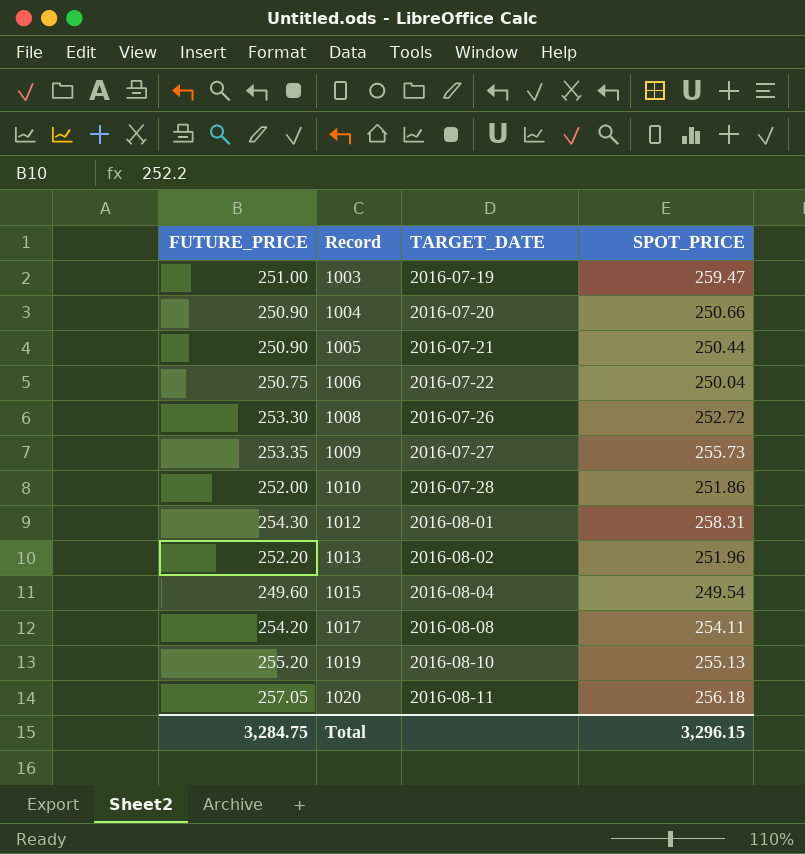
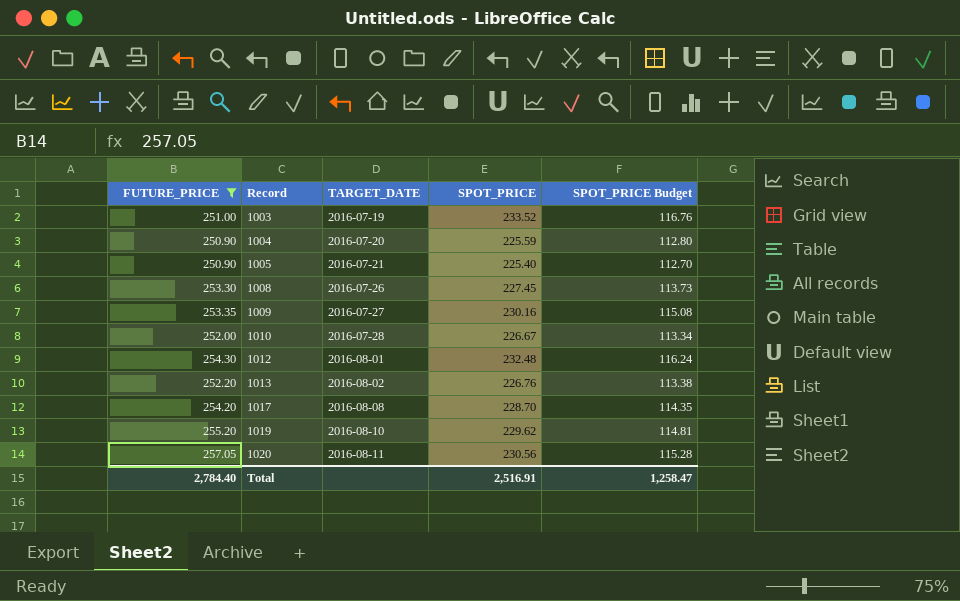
filter: none -> FUTURE_PRICE >= 250.90
column SPOT_PRICE Budget | formula: none -> [SPOT_PRICE] * 0.5
1003 | SPOT_PRICE: 259.47 -> 233.52
1004 | SPOT_PRICE: 250.66 -> 225.59
1005 | SPOT_PRICE: 250.44 -> 225.40
1008 | SPOT_PRICE: 252.72 -> 227.45
1009 | SPOT_PRICE: 255.73 -> 230.16
1010 | SPOT_PRICE: 251.86 -> 226.67
1012 | SPOT_PRICE: 258.31 -> 232.48
1013 | SPOT_PRICE: 251.96 -> 226.76
1017 | SPOT_PRICE: 254.11 -> 228.70
1019 | SPOT_PRICE: 255.13 -> 229.62
1020 | SPOT_PRICE: 256.18 -> 230.56
Total | FUTURE_PRICE: 3,284.75 -> 2,784.40
Total | SPOT_PRICE: 3,296.15 -> 2,516.91

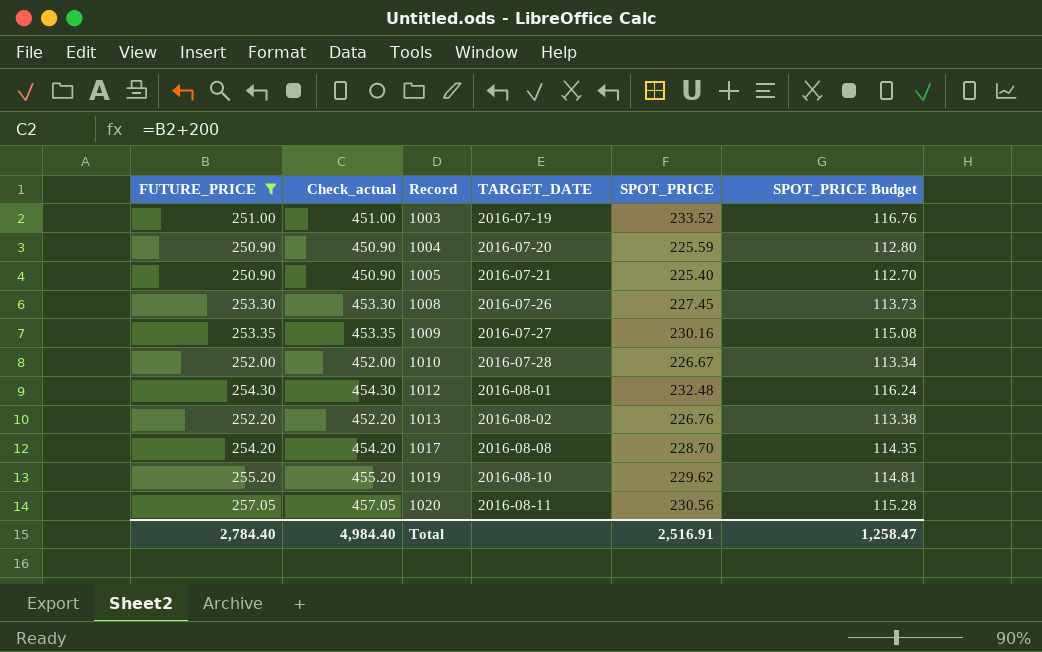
column Check_actual | formula: none -> [FUTURE_PRICE] + 200

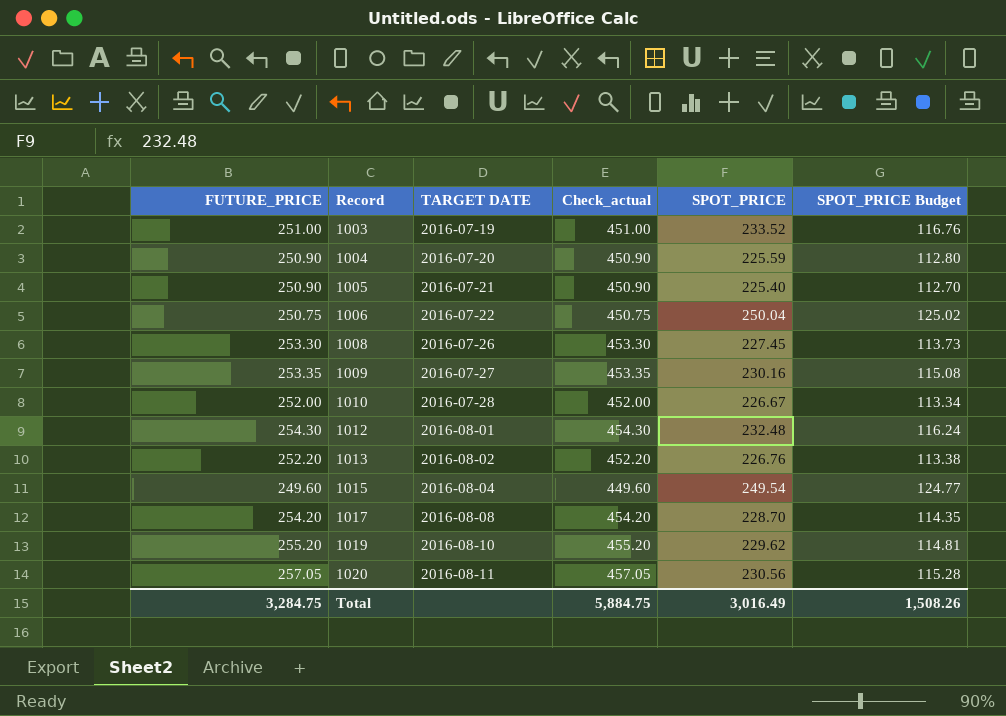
filter: FUTURE_PRICE >= 250.90 -> none
column name: TARGET_DATE -> TARGET DATE
column Check_actual | position: 2 -> 4
Total | FUTURE_PRICE: 2,784.40 -> 3,284.75
Total | Check_actual: 4,984.40 -> 5,884.75
Total | SPOT_PRICE: 2,516.91 -> 3,016.49
Total | SPOT_PRICE Budget: 1,258.47 -> 1,508.26

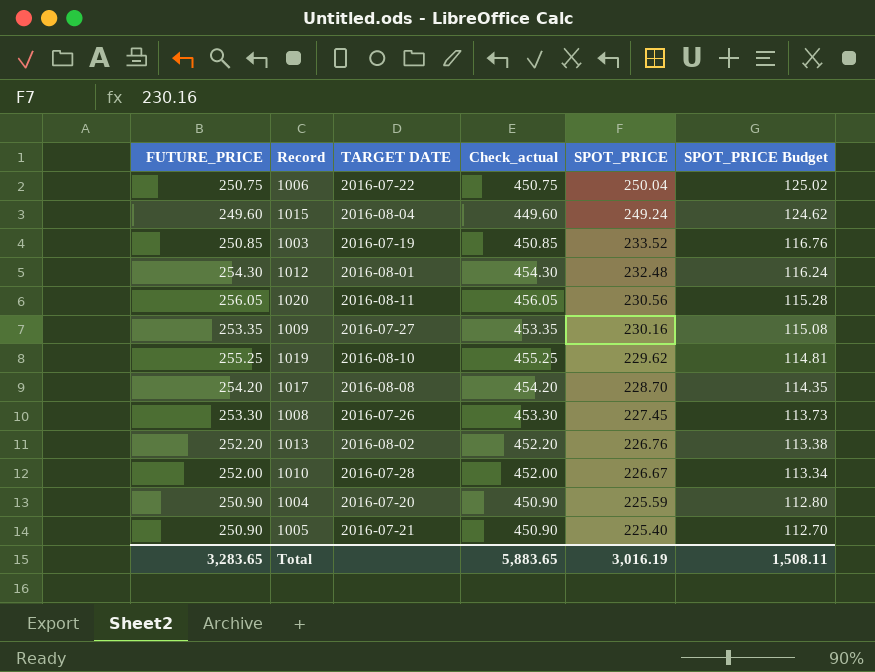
row order: Record ascending -> SPOT_PRICE descending
1015 | SPOT_PRICE: 249.54 -> 249.24
1015 | SPOT_PRICE Budget: 124.77 -> 124.62
1003 | FUTURE_PRICE: 251.00 -> 250.85
1003 | Check_actual: 451.00 -> 450.85
1020 | FUTURE_PRICE: 257.05 -> 256.05
1020 | Check_actual: 457.05 -> 456.05
1019 | FUTURE_PRICE: 255.20 -> 255.25
1019 | Check_actual: 455.20 -> 455.25
Total | FUTURE_PRICE: 3,284.75 -> 3,283.65
Total | Check_actual: 5,884.75 -> 5,883.65
Total | SPOT_PRICE: 3,016.49 -> 3,016.19
Total | SPOT_PRICE Budget: 1,508.26 -> 1,508.11

